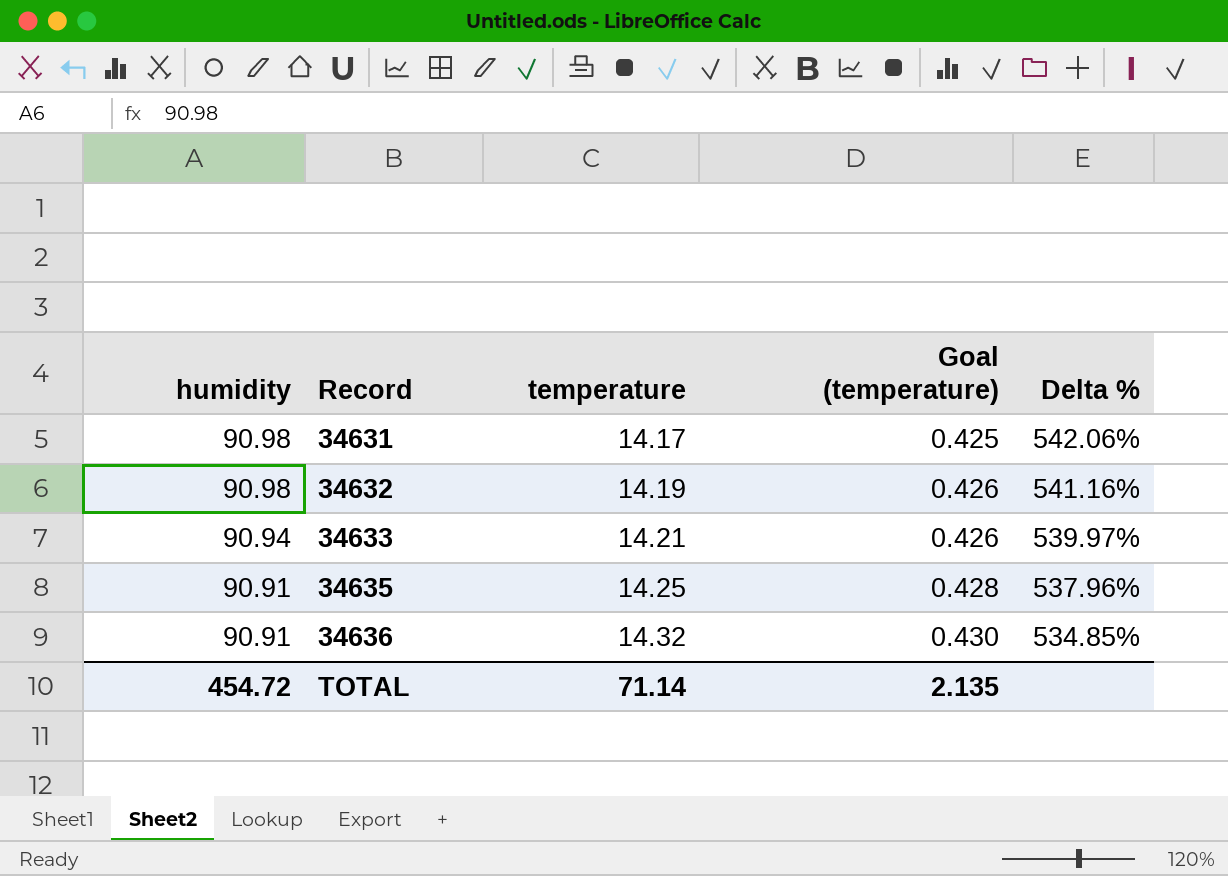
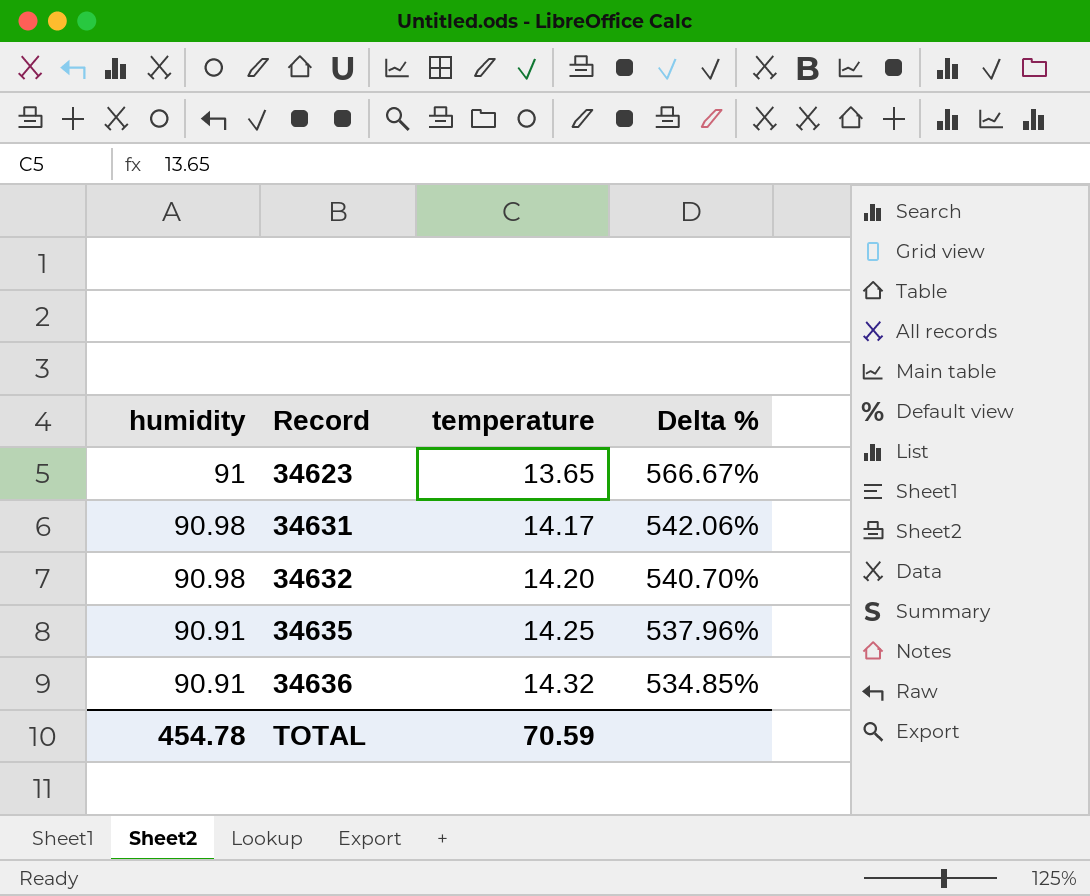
column Goal (temperature) | formula: [temperature] * 0.03 -> none
row 34633: 90.94 | 14.21 | 0.426 | 539.97% -> none
row 34623: none -> 91 | 13.65 | 566.67%
34632 | temperature: 14.19 -> 14.20
34632 | Delta %: 541.16% -> 540.70%
TOTAL | humidity: 454.72 -> 454.78
TOTAL | temperature: 71.14 -> 70.59

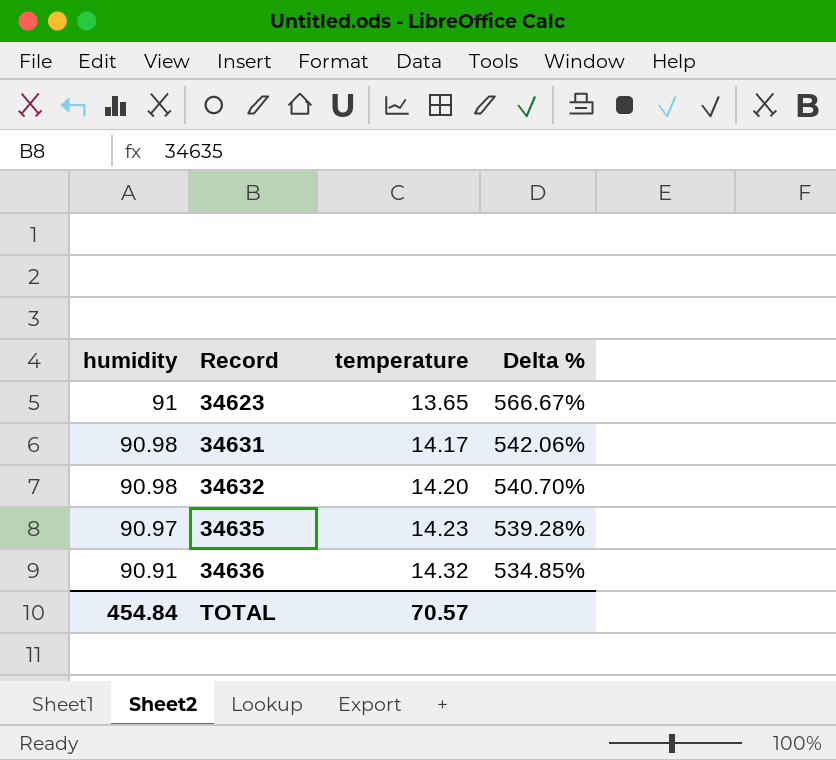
34635 | humidity: 90.91 -> 90.97
34635 | temperature: 14.25 -> 14.23
34635 | Delta %: 537.96% -> 539.28%
TOTAL | humidity: 454.78 -> 454.84
TOTAL | temperature: 70.59 -> 70.57

